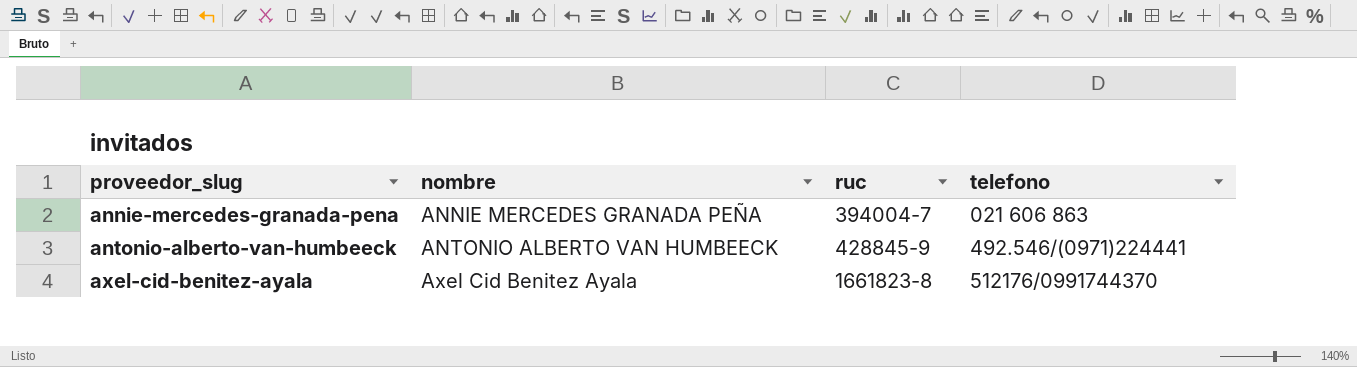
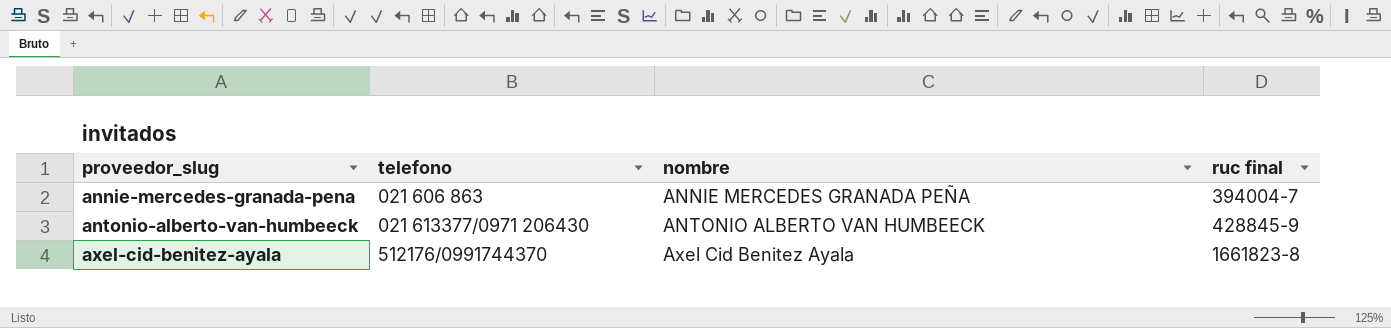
column telefono | position: 4 -> 2
column name: ruc -> ruc final
antonio-alberto-van-humbeeck | telefono: 492.546/(0971)224441 -> 021 613377/0971 206430

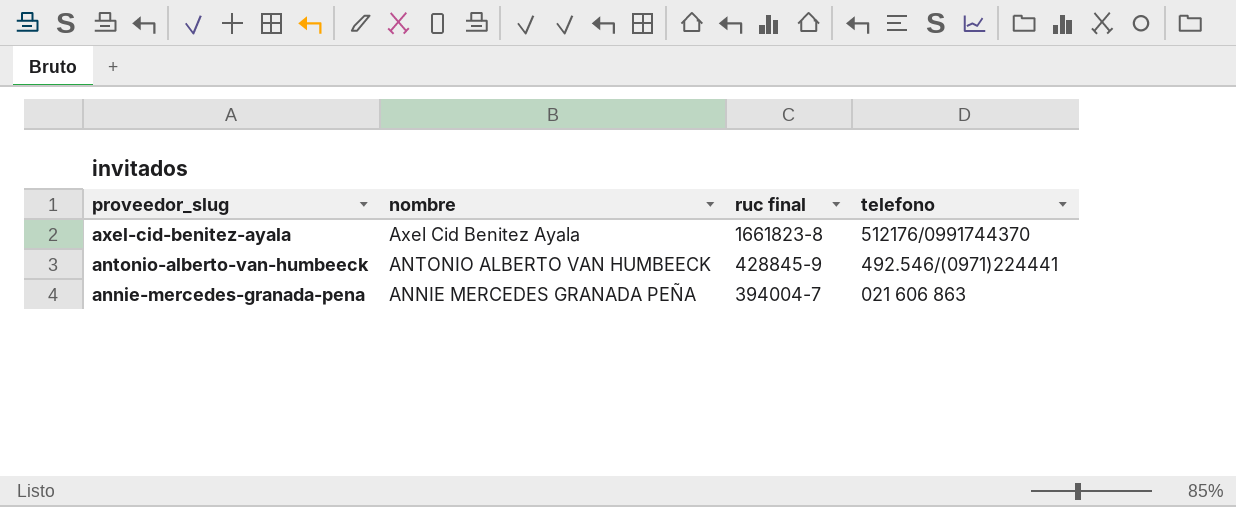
row order: proveedor_slug ascending -> proveedor_slug descending
column telefono | position: 2 -> 4
antonio-alberto-van-humbeeck | telefono: 021 613377/0971 206430 -> 492.546/(0971)224441

